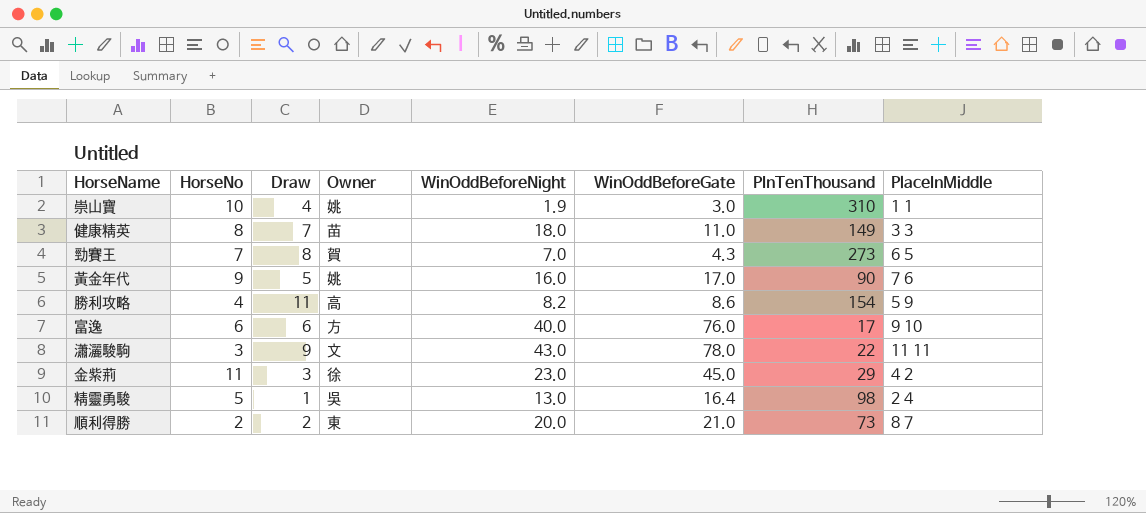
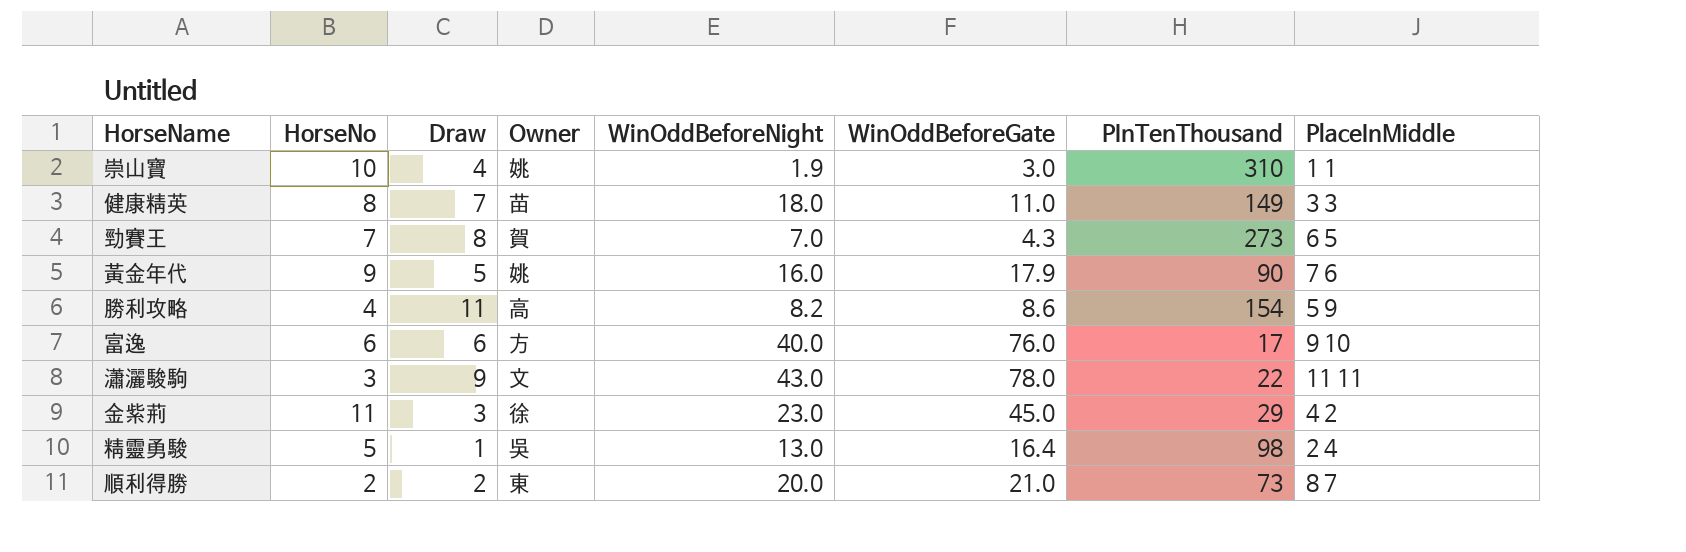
黃金年代 | WinOddBeforeGate: 17.0 -> 17.9

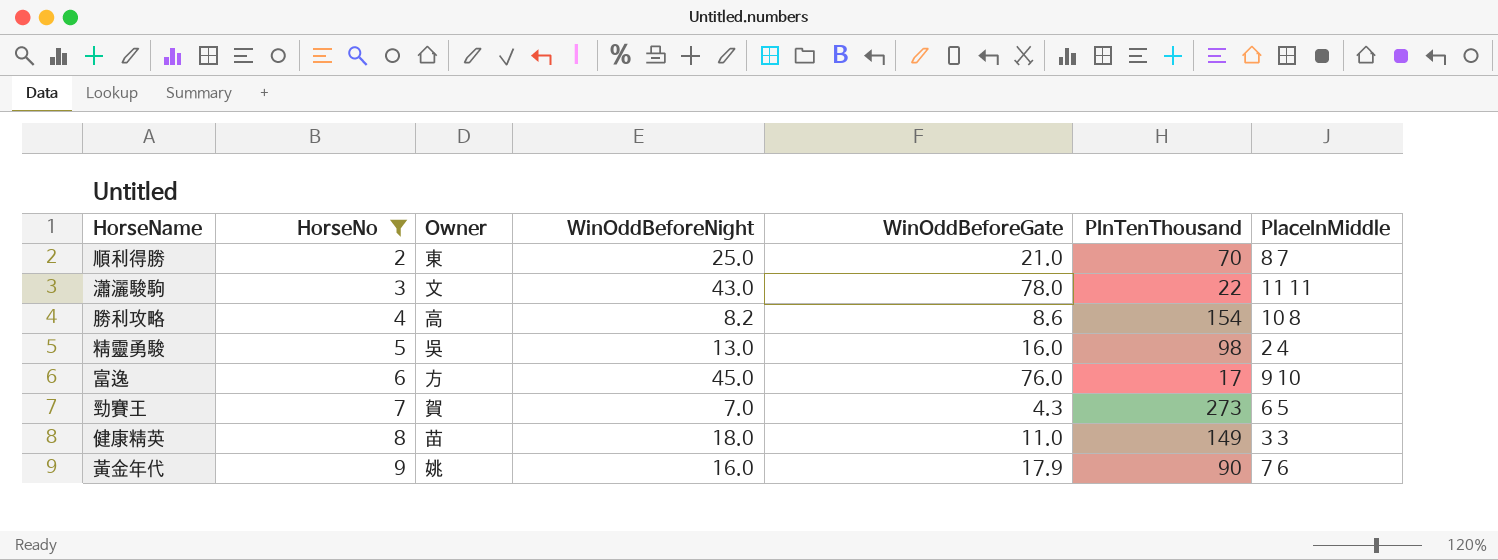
filter: none -> HorseNo <= 9
row order: none -> HorseNo ascending
column Draw | position: 3 -> none
順利得勝 | WinOddBeforeNight: 20.0 -> 25.0
順利得勝 | PInTenThousand: 73 -> 70
勝利攻略 | PlaceInMiddle: 5 9 -> 10 8
精靈勇駿 | WinOddBeforeGate: 16.4 -> 16.0
富逸 | WinOddBeforeNight: 40.0 -> 45.0

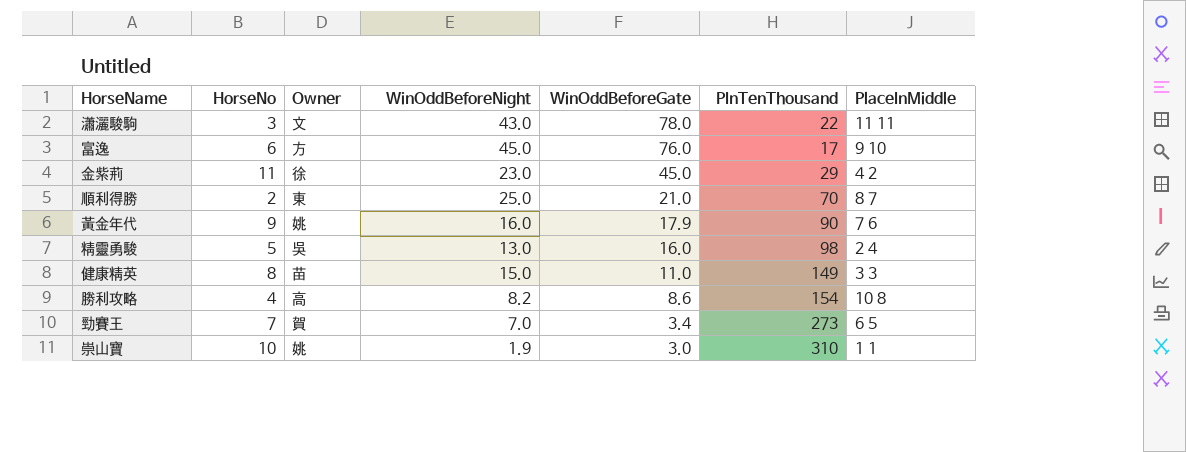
filter: HorseNo <= 9 -> none
row order: HorseNo ascending -> WinOddBeforeGate descending
健康精英 | WinOddBeforeNight: 18.0 -> 15.0
勁賽王 | WinOddBeforeGate: 4.3 -> 3.4

